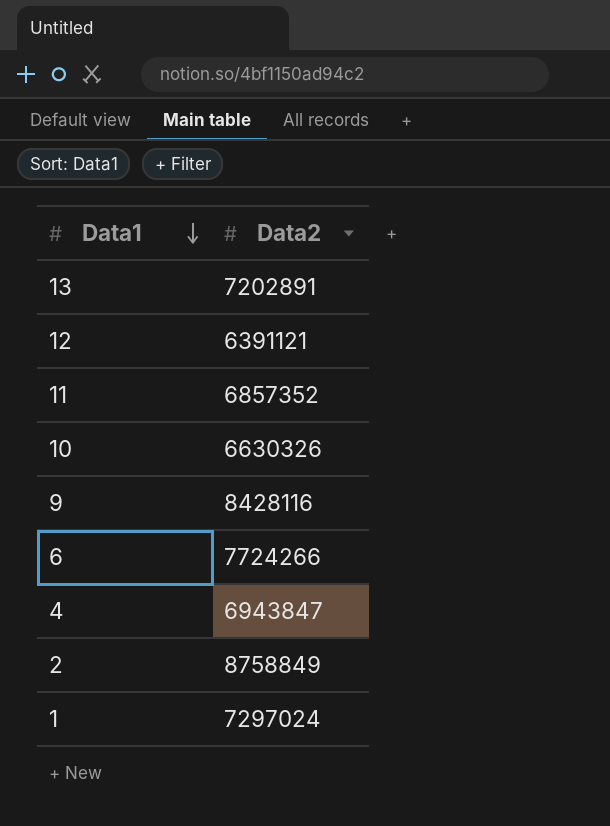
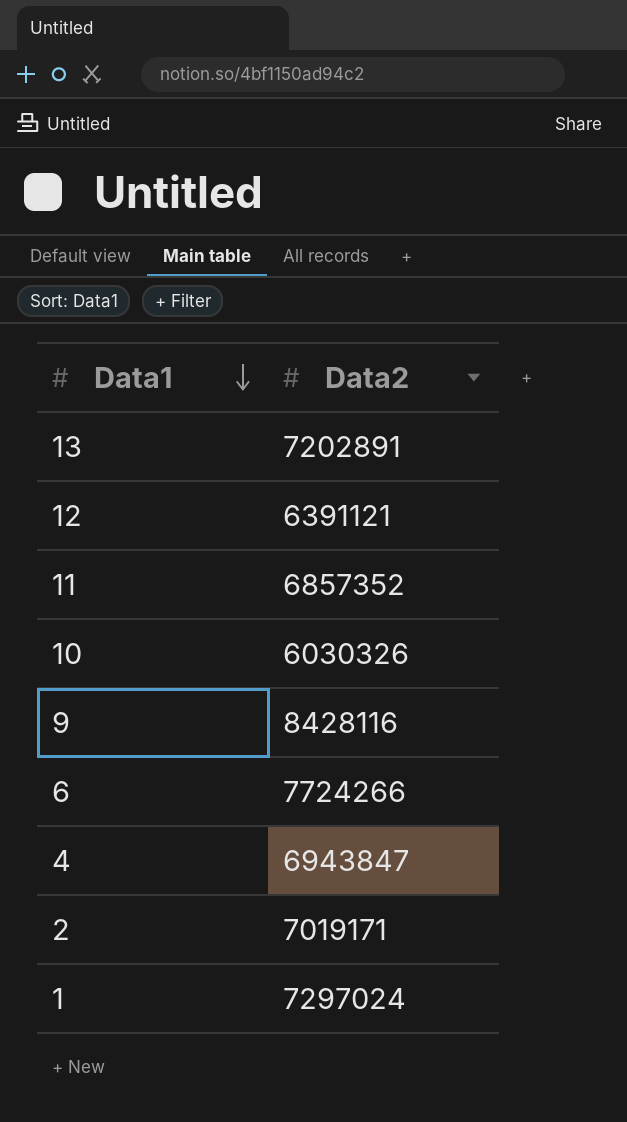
10 | Data2: 6630326 -> 6030326
2 | Data2: 8758849 -> 7019171

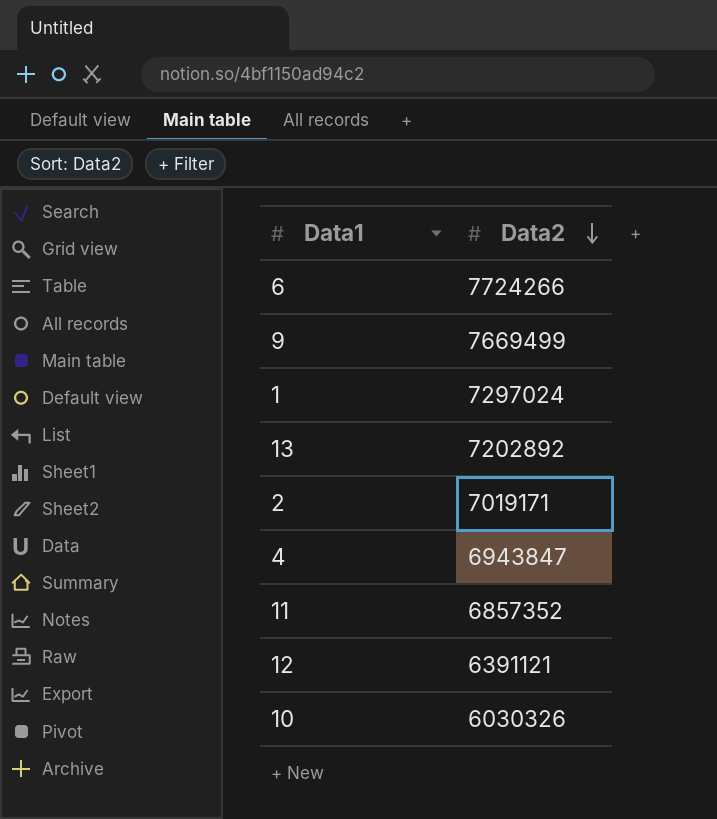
row order: Data1 descending -> Data2 descending
9 | Data2: 8428116 -> 7669499
13 | Data2: 7202891 -> 7202892

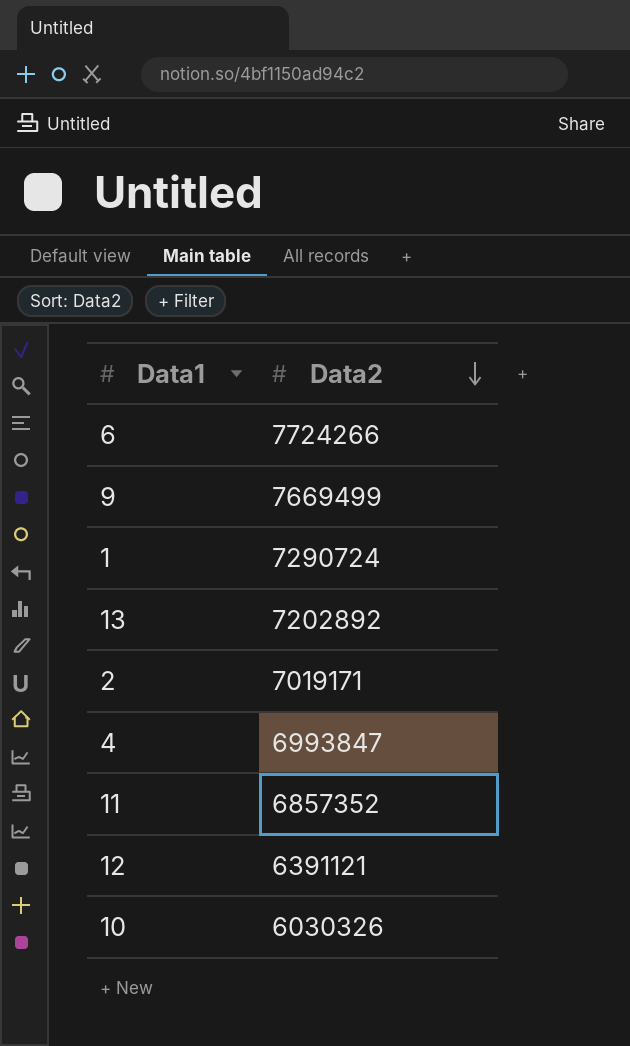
1 | Data2: 7297024 -> 7290724
4 | Data2: 6943847 -> 6993847

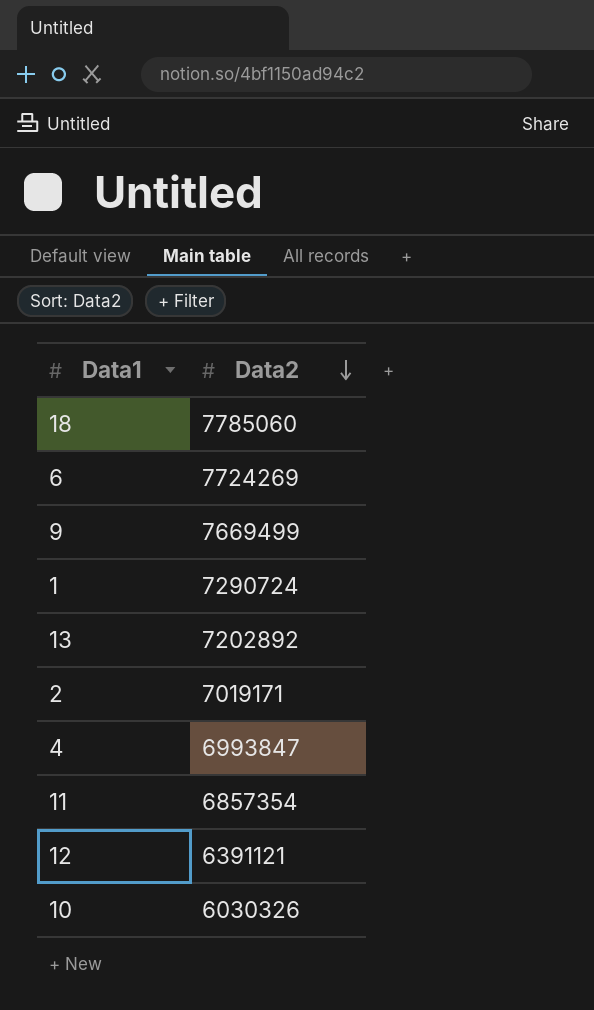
row 18: none -> 7785060
6 | Data2: 7724266 -> 7724269
11 | Data2: 6857352 -> 6857354

